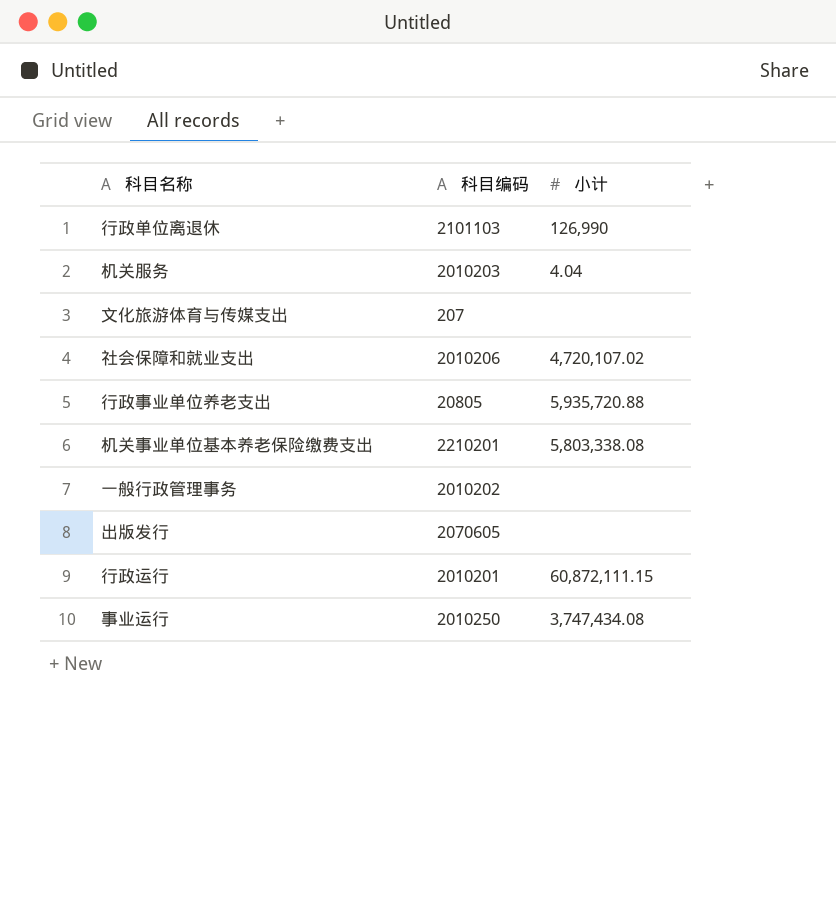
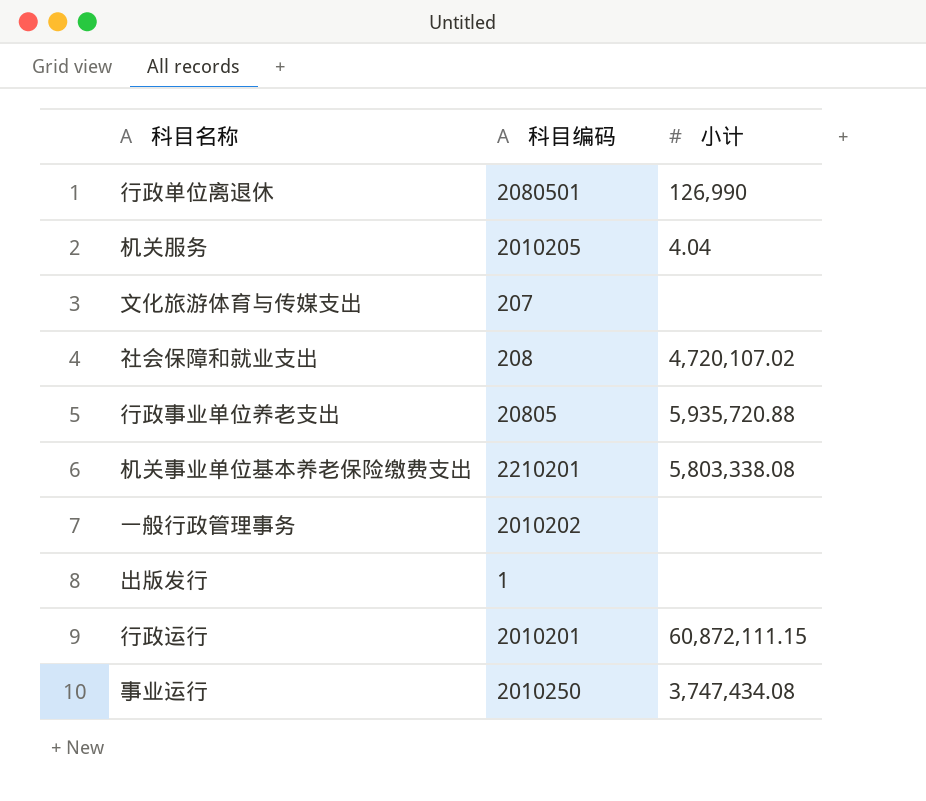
行政单位离退休 | 科目编码: 2101103 -> 2080501
机关服务 | 科目编码: 2010203 -> 2010205
社会保障和就业支出 | 科目编码: 2010206 -> 208
出版发行 | 科目编码: 2070605 -> 1

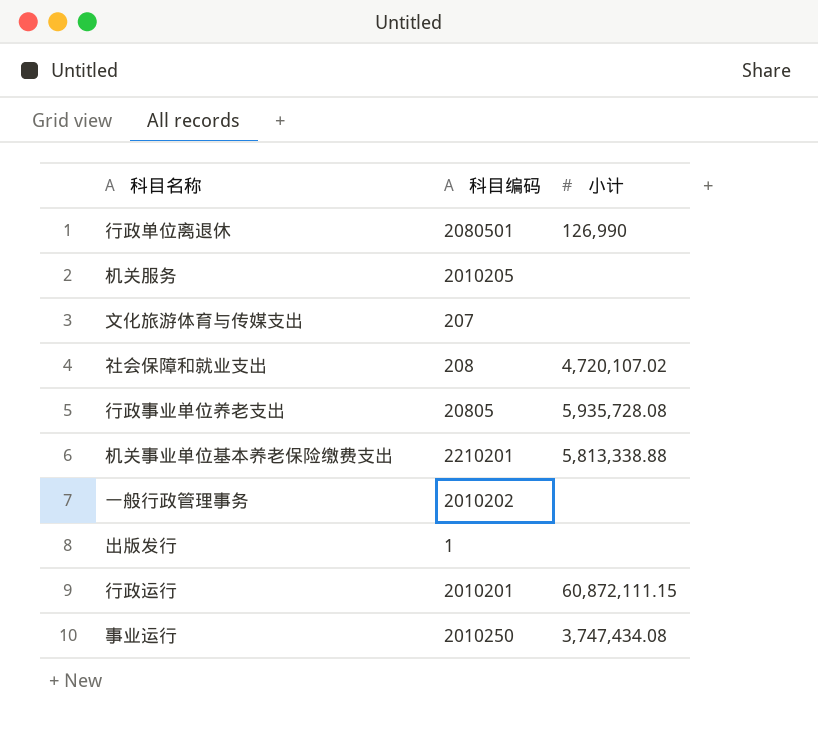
机关服务 | 小计: 4.04 -> none
行政事业单位养老支出 | 小计: 5,935,720.88 -> 5,935,728.08
机关事业单位基本养老保险缴费支出 | 小计: 5,803,338.08 -> 5,813,338.88

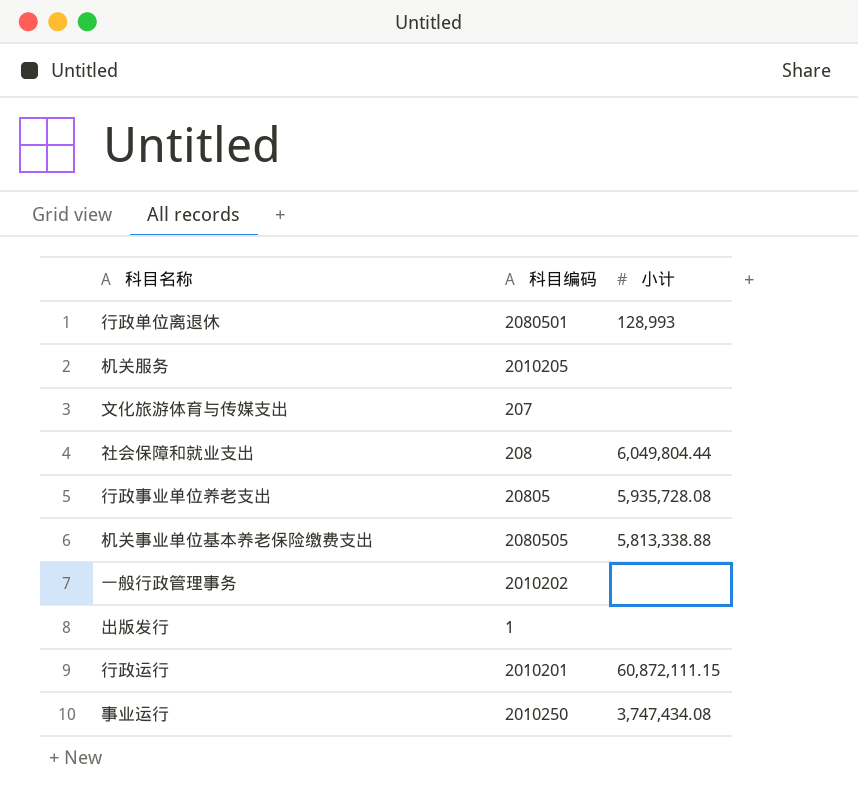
行政单位离退休 | 小计: 126,990 -> 128,993
社会保障和就业支出 | 小计: 4,720,107.02 -> 6,049,804.44
机关事业单位基本养老保险缴费支出 | 科目编码: 2210201 -> 2080505

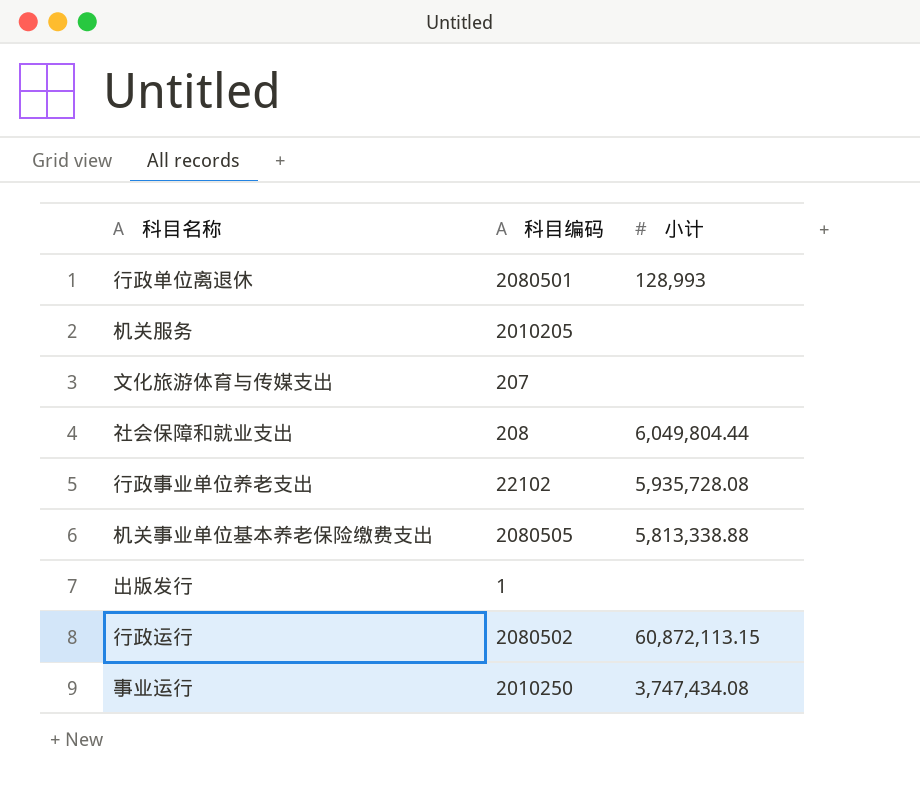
row 一般行政管理事务: 2010202 | none -> none
行政事业单位养老支出 | 科目编码: 20805 -> 22102
行政运行 | 科目编码: 2010201 -> 2080502
行政运行 | 小计: 60,872,111.15 -> 60,872,113.15

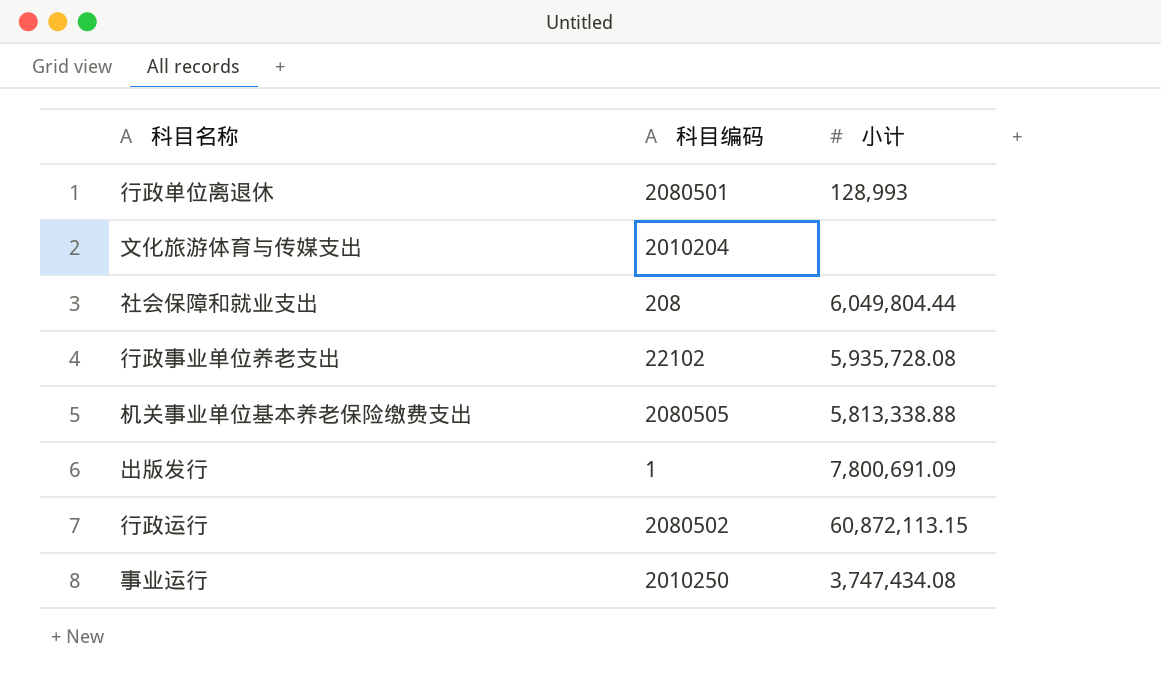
row 机关服务: 2010205 | none -> none
文化旅游体育与传媒支出 | 科目编码: 207 -> 2010204
出版发行 | 小计: none -> 7,800,691.09

